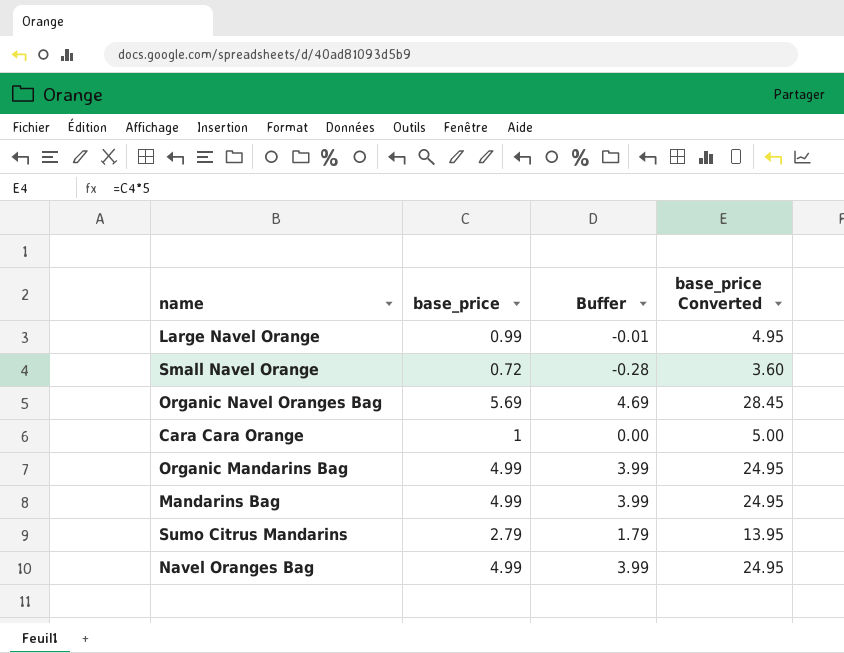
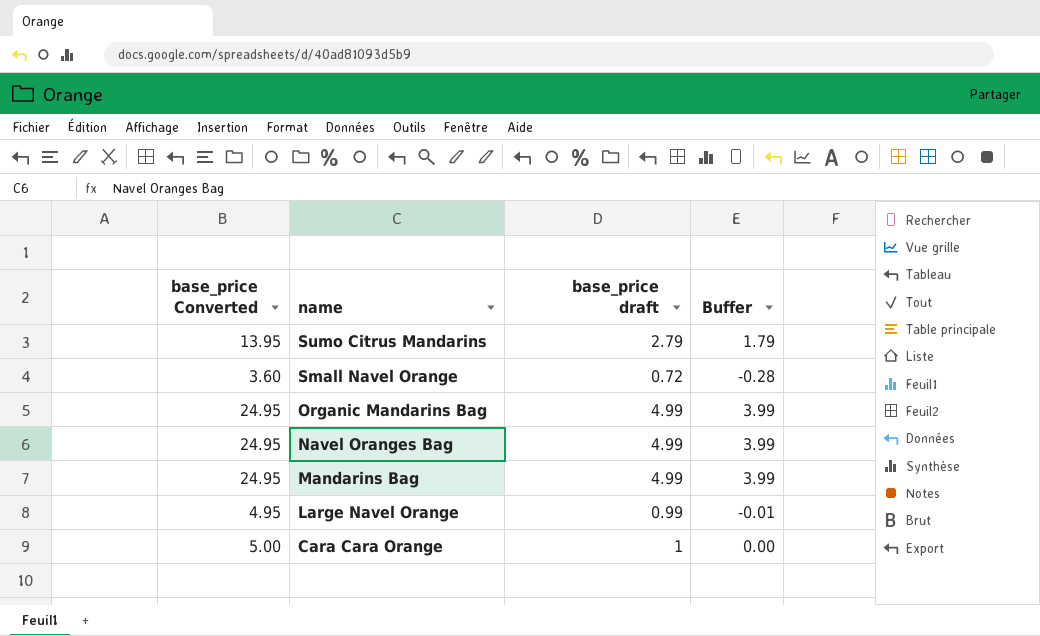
row order: none -> name descending
column base_price Converted | position: 4 -> 1
column name: base_price -> base_price draft
row Organic Navel Oranges Bag: 5.69 | 4.69 | 28.45 -> none

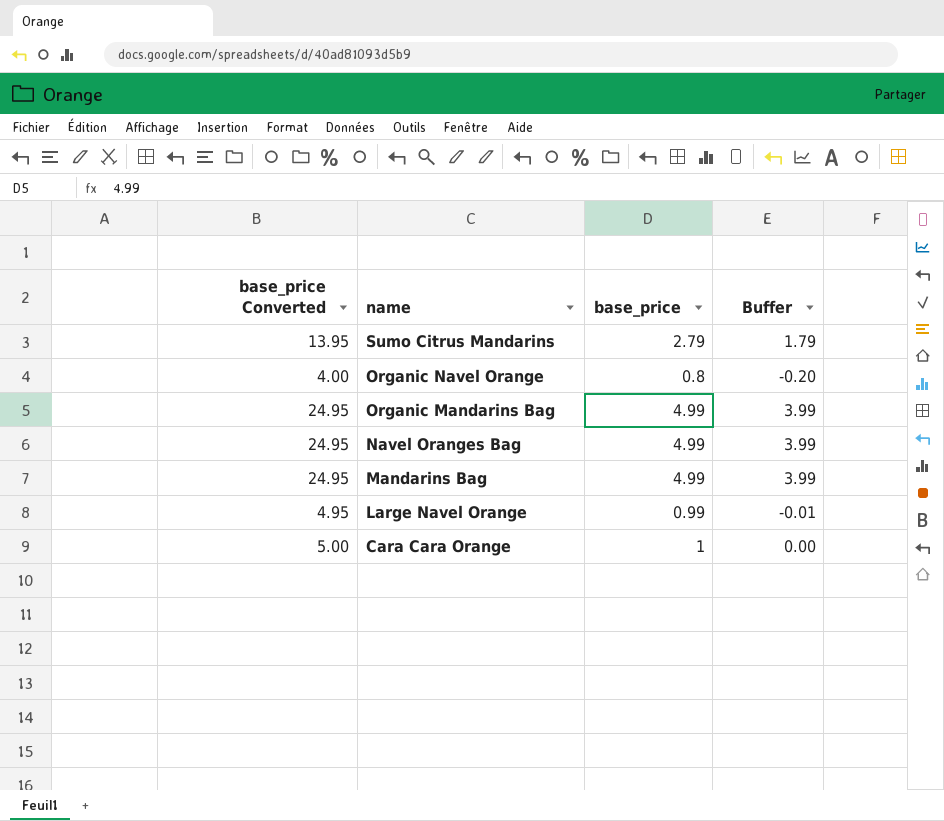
column name: base_price draft -> base_price
row Small Navel Orange: 3.60 | 0.72 | -0.28 -> none
row Organic Navel Orange: none -> 4.00 | 0.8 | -0.20

